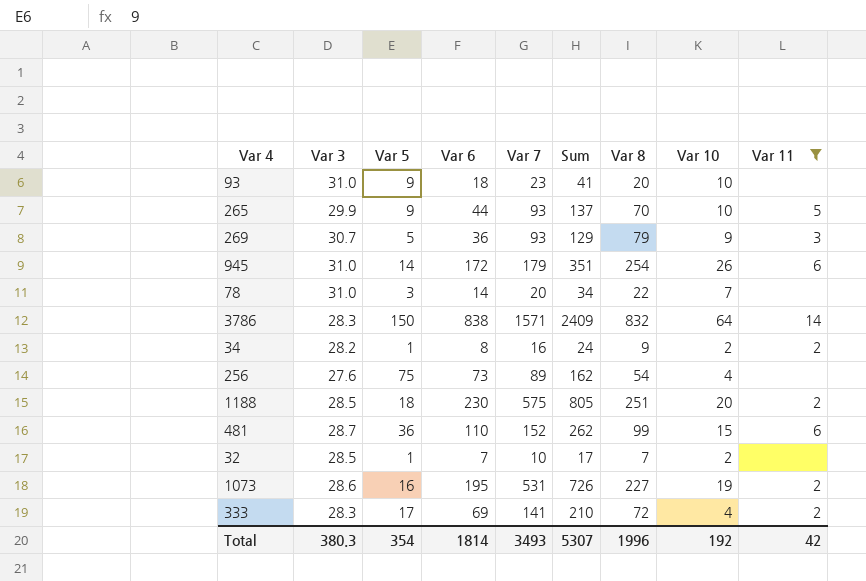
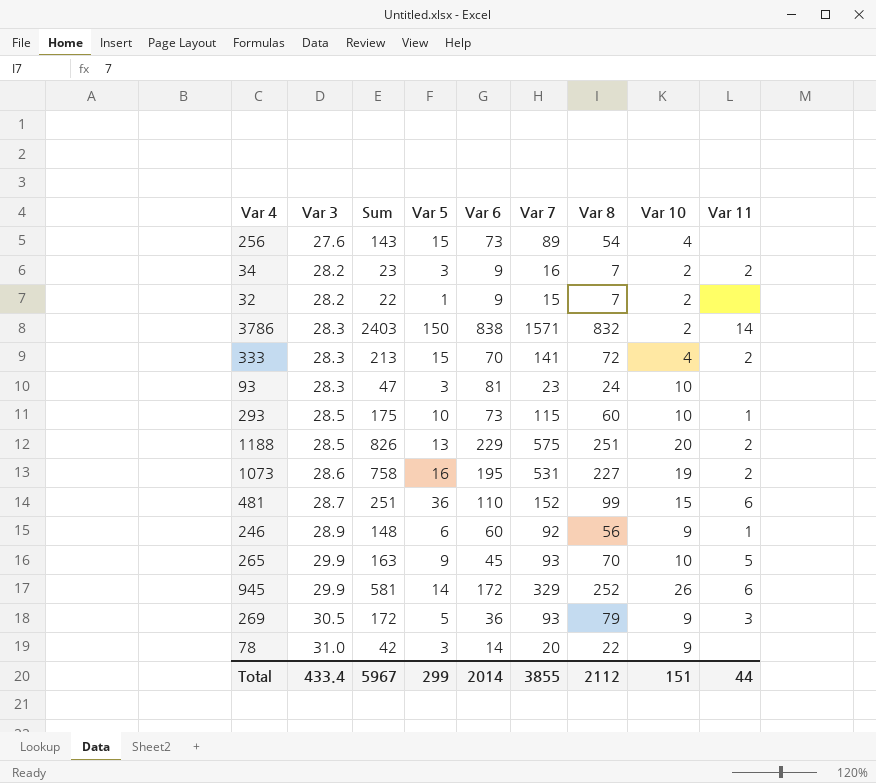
filter: Var 11 != 1 -> none
row order: none -> Var 3 ascending
column Sum | formula: [Var 6] + [Var 7] -> [Var 7] + [Var 8]
column Sum | position: 6 -> 3
256 | Var 5: 75 -> 15
34 | Var 5: 1 -> 3
34 | Var 6: 8 -> 9
34 | Var 8: 9 -> 7
32 | Var 3: 28.5 -> 28.2
32 | Var 6: 7 -> 9
32 | Var 7: 10 -> 15
3786 | Var 10: 64 -> 2
333 | Var 5: 17 -> 15
333 | Var 6: 69 -> 70
93 | Var 3: 31.0 -> 28.3
93 | Var 5: 9 -> 3
93 | Var 6: 18 -> 81
93 | Var 8: 20 -> 24
1188 | Var 5: 18 -> 13
1188 | Var 6: 230 -> 229
265 | Var 6: 44 -> 45
945 | Var 3: 31.0 -> 29.9
945 | Var 7: 179 -> 329
945 | Var 8: 254 -> 252
269 | Var 3: 30.7 -> 30.5
78 | Var 10: 7 -> 9
Total | Var 3: 380.3 -> 433.4
Total | Sum: 5307 -> 5967
Total | Var 5: 354 -> 299
Total | Var 6: 1814 -> 2014
Total | Var 7: 3493 -> 3855
Total | Var 8: 1996 -> 2112
Total | Var 10: 192 -> 151
Total | Var 11: 42 -> 44

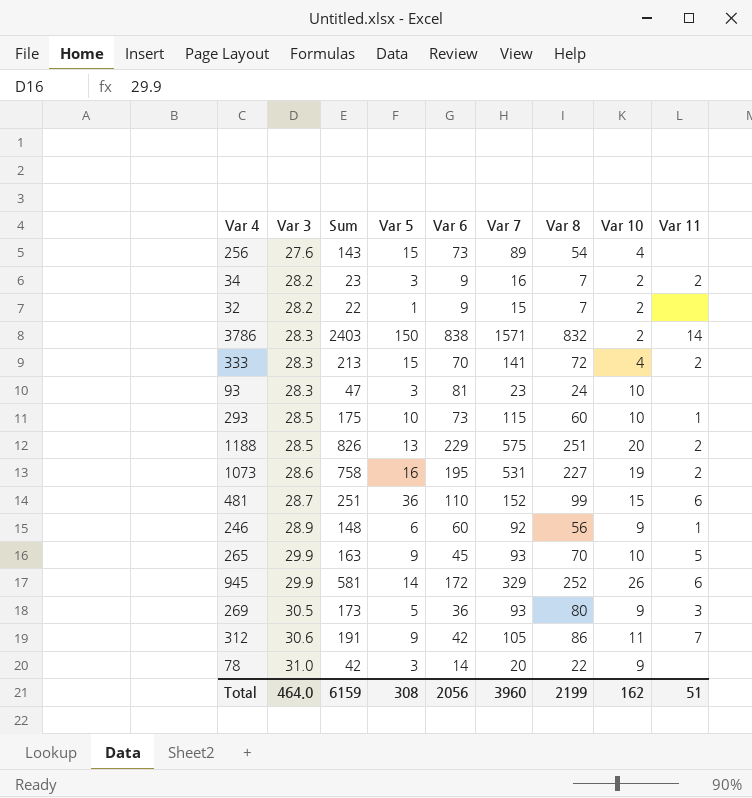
269 | Sum: 172 -> 173
269 | Var 8: 79 -> 80
row 312: none -> 30.6 | 191 | 9 | 42 | 105 | 86 | 11 | 7
Total | Var 3: 433.4 -> 464.0
Total | Sum: 5967 -> 6159
Total | Var 5: 299 -> 308
Total | Var 6: 2014 -> 2056
Total | Var 7: 3855 -> 3960
Total | Var 8: 2112 -> 2199
Total | Var 10: 151 -> 162
Total | Var 11: 44 -> 51

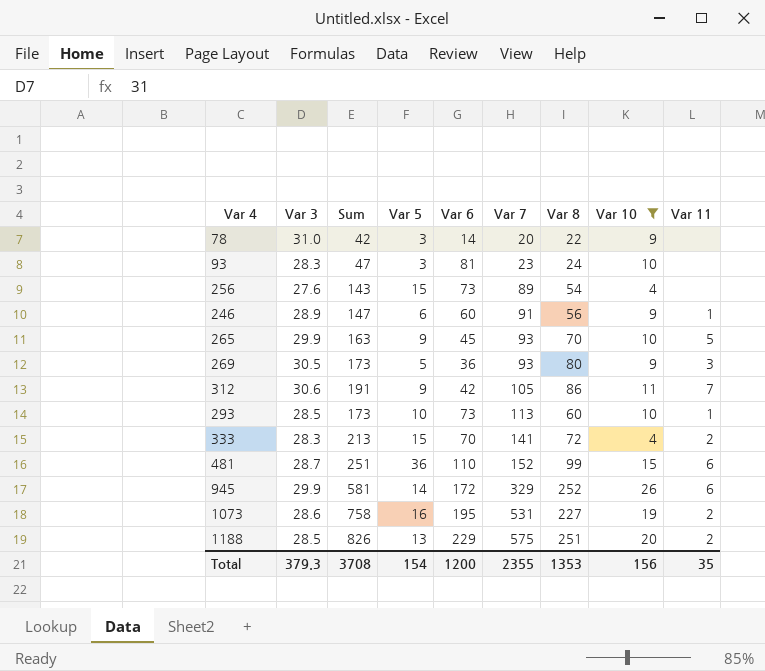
filter: none -> Var 10 != 2
row order: Var 3 ascending -> Var 7 ascending
246 | Sum: 148 -> 147
246 | Var 7: 92 -> 91
293 | Sum: 175 -> 173
293 | Var 7: 115 -> 113
Total | Var 3: 464.0 -> 379.3
Total | Sum: 6159 -> 3708
Total | Var 5: 308 -> 154
Total | Var 6: 2056 -> 1200
Total | Var 7: 3960 -> 2355
Total | Var 8: 2199 -> 1353
Total | Var 10: 162 -> 156
Total | Var 11: 51 -> 35

